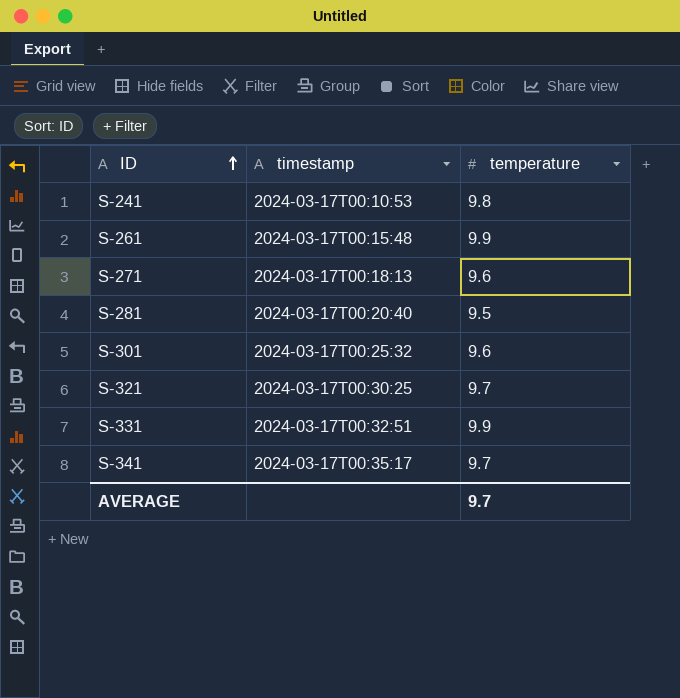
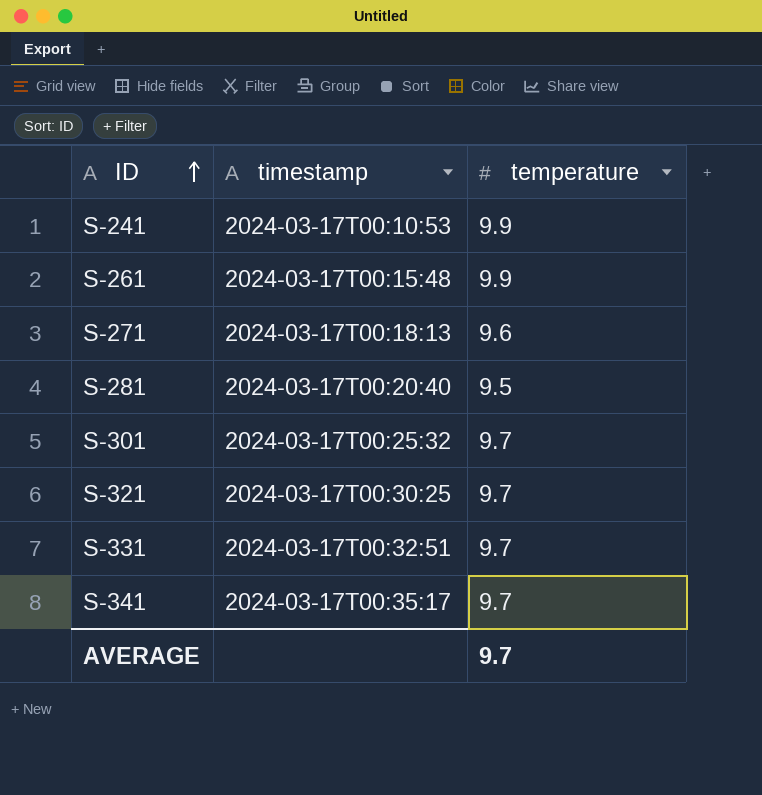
S-241 | temperature: 9.8 -> 9.9
S-301 | temperature: 9.6 -> 9.7
S-331 | temperature: 9.9 -> 9.7

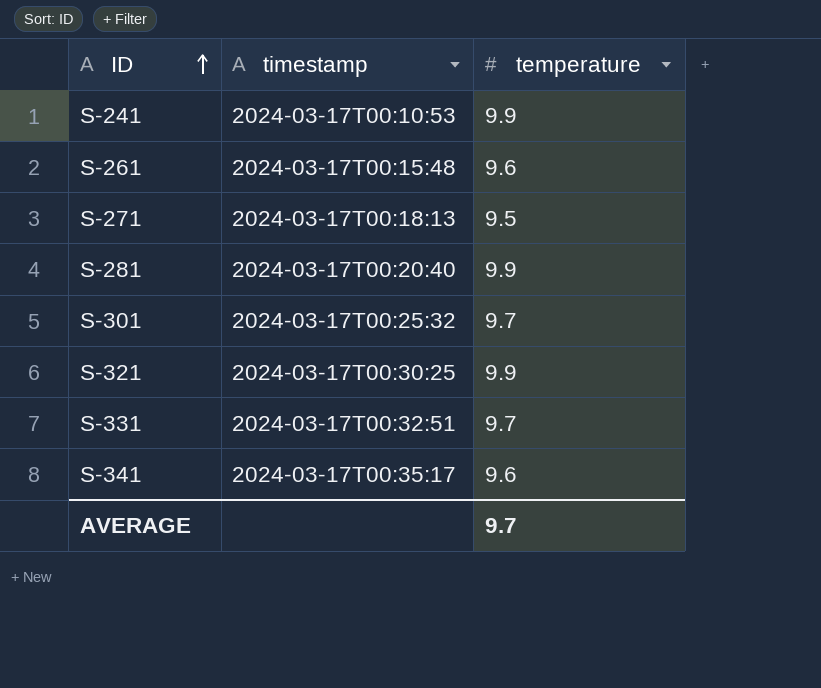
S-261 | temperature: 9.9 -> 9.6
S-271 | temperature: 9.6 -> 9.5
S-281 | temperature: 9.5 -> 9.9
S-321 | temperature: 9.7 -> 9.9
S-341 | temperature: 9.7 -> 9.6

